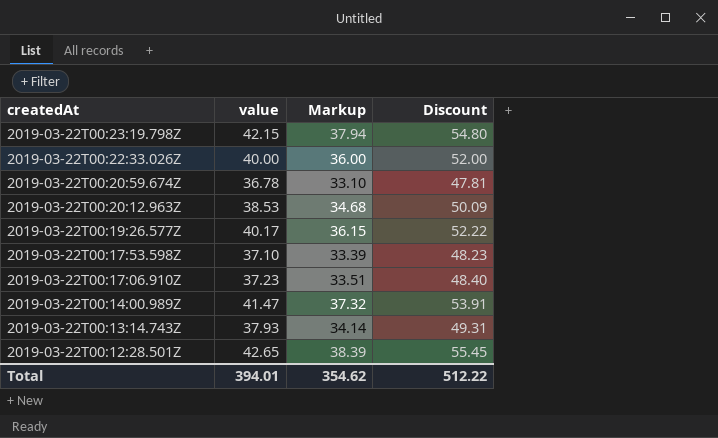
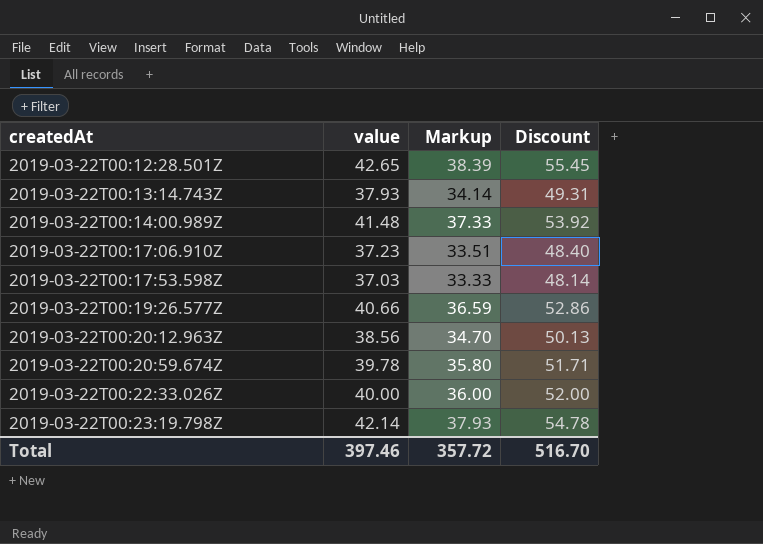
row order: createdAt descending -> createdAt ascending
2019-03-22T00:14:00.989Z | value: 41.47 -> 41.48
2019-03-22T00:14:00.989Z | Markup: 37.32 -> 37.33
2019-03-22T00:14:00.989Z | Discount: 53.91 -> 53.92
2019-03-22T00:17:53.598Z | value: 37.10 -> 37.03
2019-03-22T00:17:53.598Z | Markup: 33.39 -> 33.33
2019-03-22T00:17:53.598Z | Discount: 48.23 -> 48.14
2019-03-22T00:19:26.577Z | value: 40.17 -> 40.66
2019-03-22T00:19:26.577Z | Markup: 36.15 -> 36.59
2019-03-22T00:19:26.577Z | Discount: 52.22 -> 52.86
2019-03-22T00:20:12.963Z | value: 38.53 -> 38.56
2019-03-22T00:20:12.963Z | Markup: 34.68 -> 34.70
2019-03-22T00:20:12.963Z | Discount: 50.09 -> 50.13
2019-03-22T00:20:59.674Z | value: 36.78 -> 39.78
2019-03-22T00:20:59.674Z | Markup: 33.10 -> 35.80
2019-03-22T00:20:59.674Z | Discount: 47.81 -> 51.71
2019-03-22T00:23:19.798Z | value: 42.15 -> 42.14
2019-03-22T00:23:19.798Z | Markup: 37.94 -> 37.93
2019-03-22T00:23:19.798Z | Discount: 54.80 -> 54.78
Total | value: 394.01 -> 397.46
Total | Markup: 354.62 -> 357.72
Total | Discount: 512.22 -> 516.70

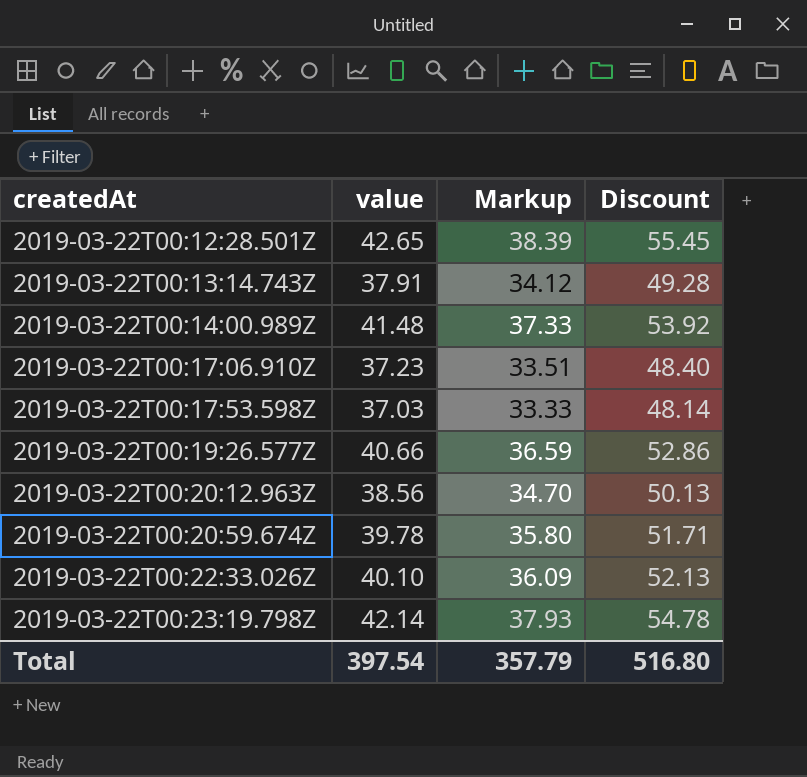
2019-03-22T00:13:14.743Z | value: 37.93 -> 37.91
2019-03-22T00:13:14.743Z | Markup: 34.14 -> 34.12
2019-03-22T00:13:14.743Z | Discount: 49.31 -> 49.28
2019-03-22T00:22:33.026Z | value: 40.00 -> 40.10
2019-03-22T00:22:33.026Z | Markup: 36.00 -> 36.09
2019-03-22T00:22:33.026Z | Discount: 52.00 -> 52.13
Total | value: 397.46 -> 397.54
Total | Markup: 357.72 -> 357.79
Total | Discount: 516.70 -> 516.80

